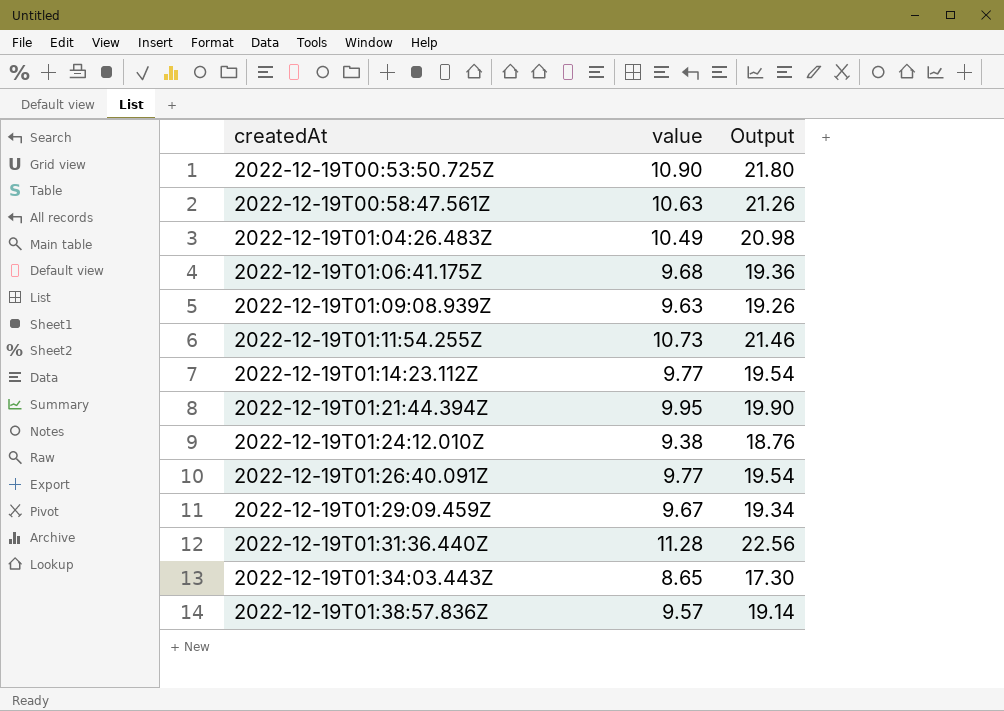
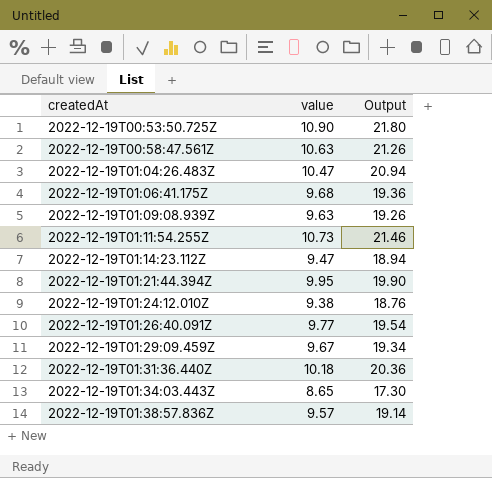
2022-12-19T01:04:26.483Z | value: 10.49 -> 10.47
2022-12-19T01:04:26.483Z | Output: 20.98 -> 20.94
2022-12-19T01:14:23.112Z | value: 9.77 -> 9.47
2022-12-19T01:14:23.112Z | Output: 19.54 -> 18.94
2022-12-19T01:31:36.440Z | value: 11.28 -> 10.18
2022-12-19T01:31:36.440Z | Output: 22.56 -> 20.36

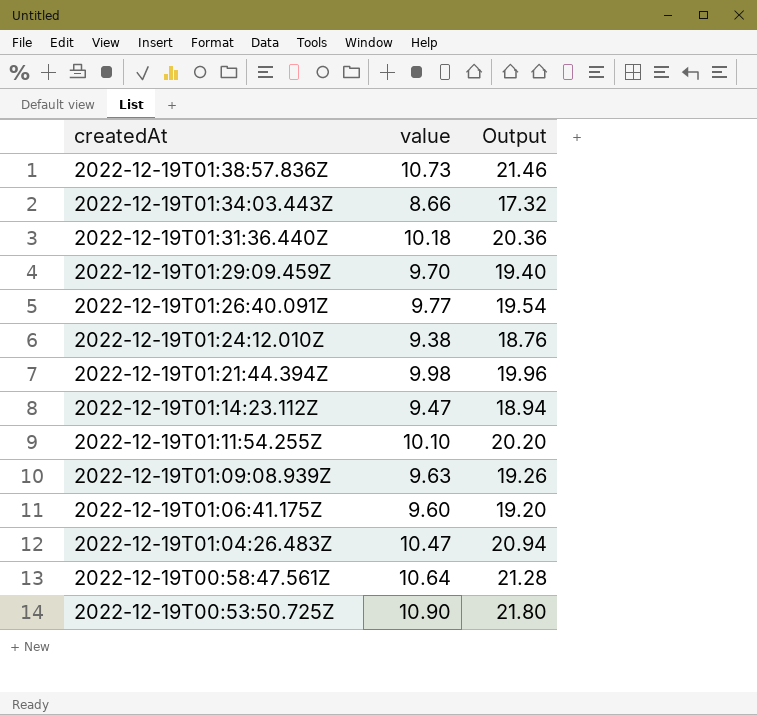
row order: createdAt ascending -> createdAt descending
2022-12-19T01:38:57.836Z | value: 9.57 -> 10.73
2022-12-19T01:38:57.836Z | Output: 19.14 -> 21.46
2022-12-19T01:34:03.443Z | value: 8.65 -> 8.66
2022-12-19T01:34:03.443Z | Output: 17.30 -> 17.32
2022-12-19T01:29:09.459Z | value: 9.67 -> 9.70
2022-12-19T01:29:09.459Z | Output: 19.34 -> 19.40
2022-12-19T01:21:44.394Z | value: 9.95 -> 9.98
2022-12-19T01:21:44.394Z | Output: 19.90 -> 19.96
2022-12-19T01:11:54.255Z | value: 10.73 -> 10.10
2022-12-19T01:11:54.255Z | Output: 21.46 -> 20.20
2022-12-19T01:06:41.175Z | value: 9.68 -> 9.60
2022-12-19T01:06:41.175Z | Output: 19.36 -> 19.20
2022-12-19T00:58:47.561Z | value: 10.63 -> 10.64
2022-12-19T00:58:47.561Z | Output: 21.26 -> 21.28

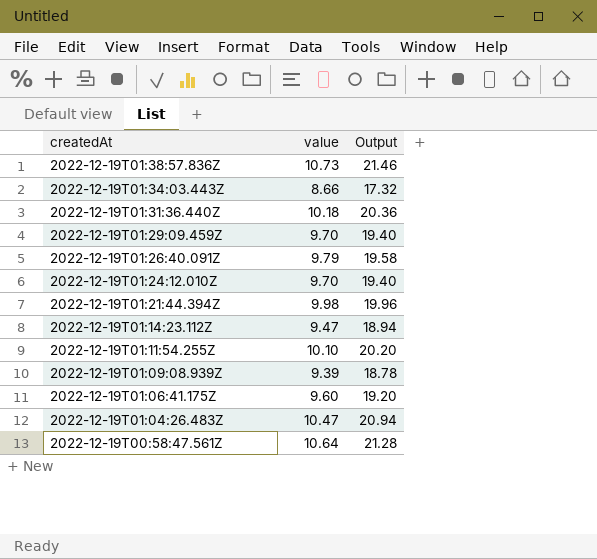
row 2022-12-19T00:53:50.725Z: 10.90 | 21.80 -> none
2022-12-19T01:26:40.091Z | value: 9.77 -> 9.79
2022-12-19T01:26:40.091Z | Output: 19.54 -> 19.58
2022-12-19T01:24:12.010Z | value: 9.38 -> 9.70
2022-12-19T01:24:12.010Z | Output: 18.76 -> 19.40
2022-12-19T01:09:08.939Z | value: 9.63 -> 9.39
2022-12-19T01:09:08.939Z | Output: 19.26 -> 18.78

